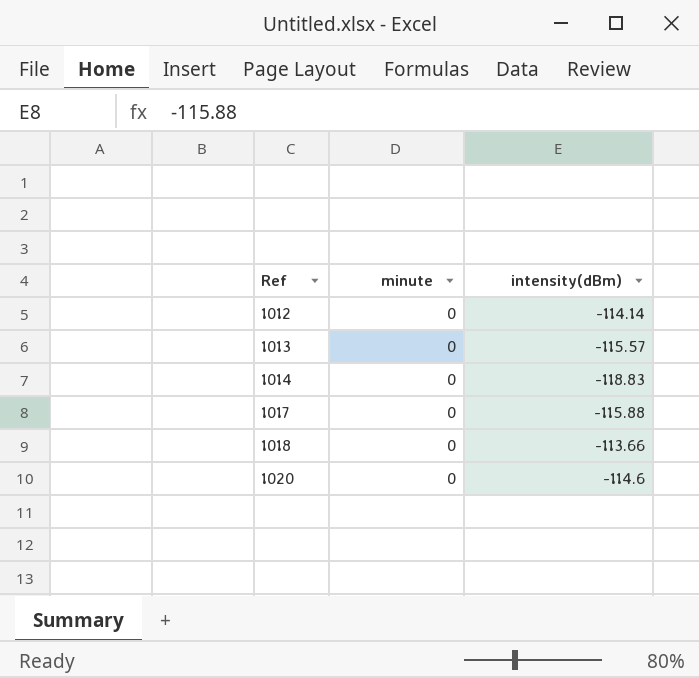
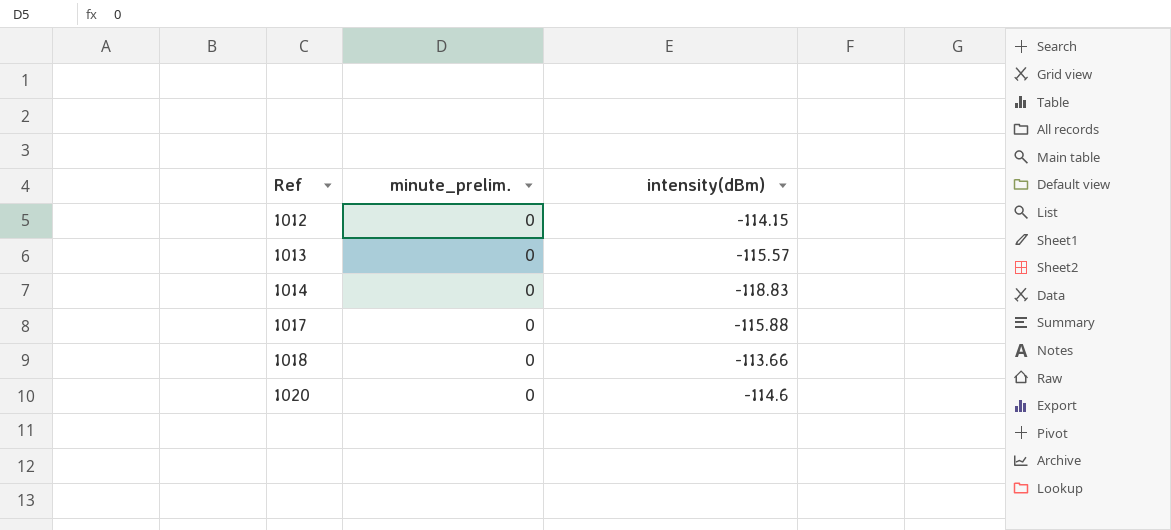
column name: minute -> minute_prelim.
1012 | intensity(dBm): -114.14 -> -114.15

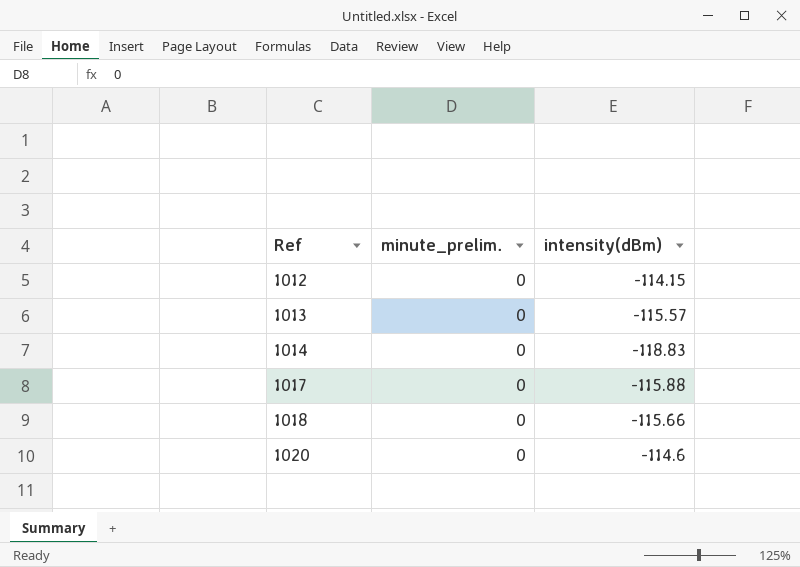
1018 | intensity(dBm): -113.66 -> -115.66

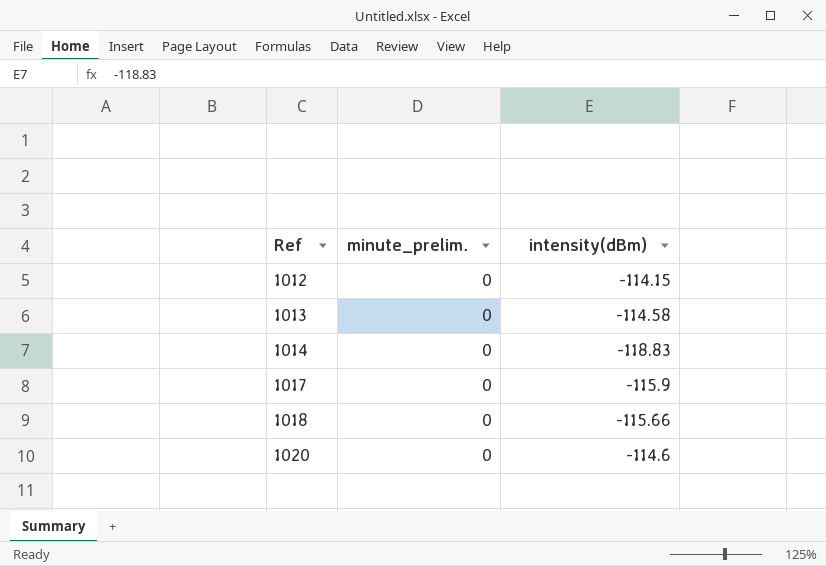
1013 | intensity(dBm): -115.57 -> -114.58
1017 | intensity(dBm): -115.88 -> -115.9

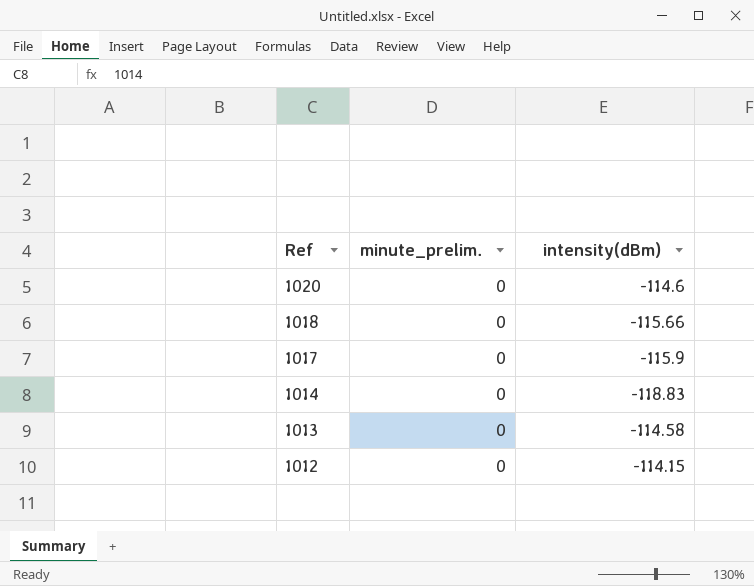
row order: Ref ascending -> Ref descending

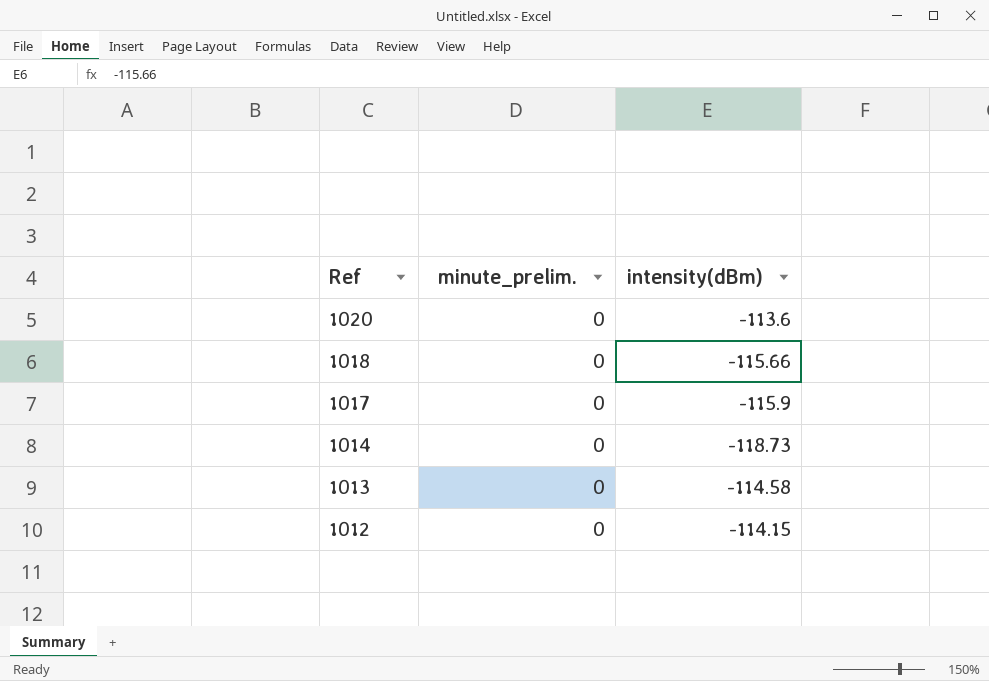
1020 | intensity(dBm): -114.6 -> -113.6
1014 | intensity(dBm): -118.83 -> -118.73

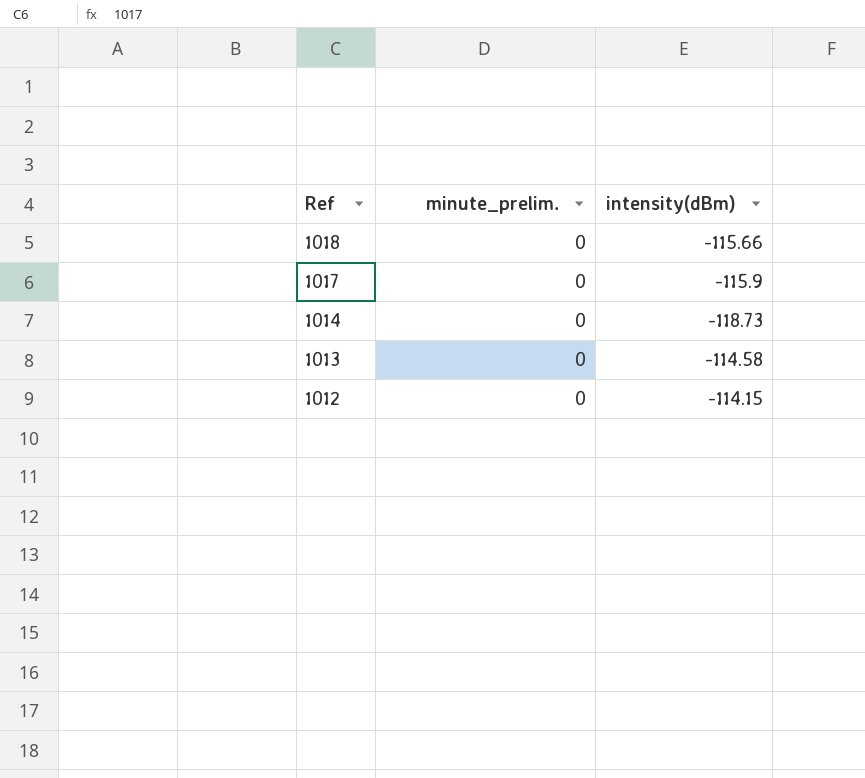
row 1020: 0 | -113.6 -> none

